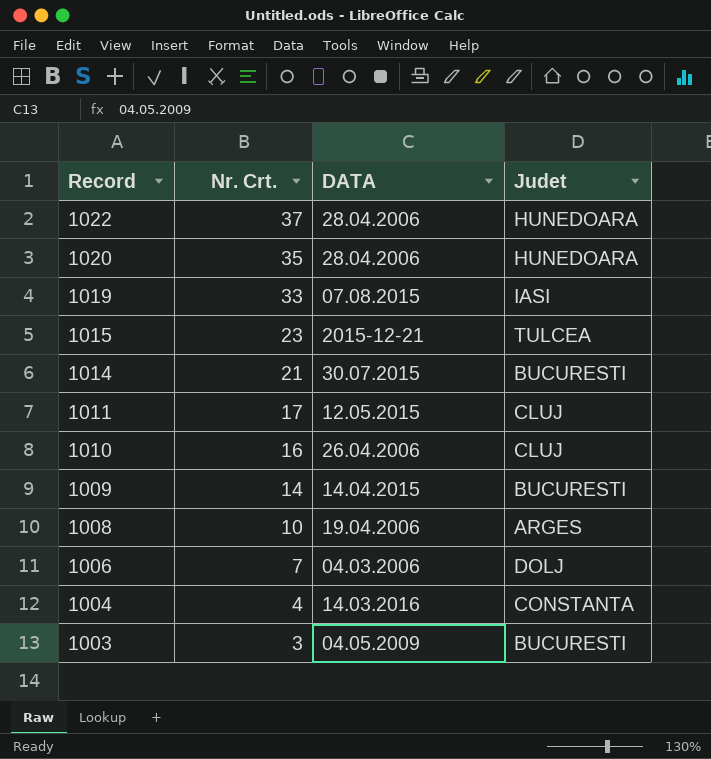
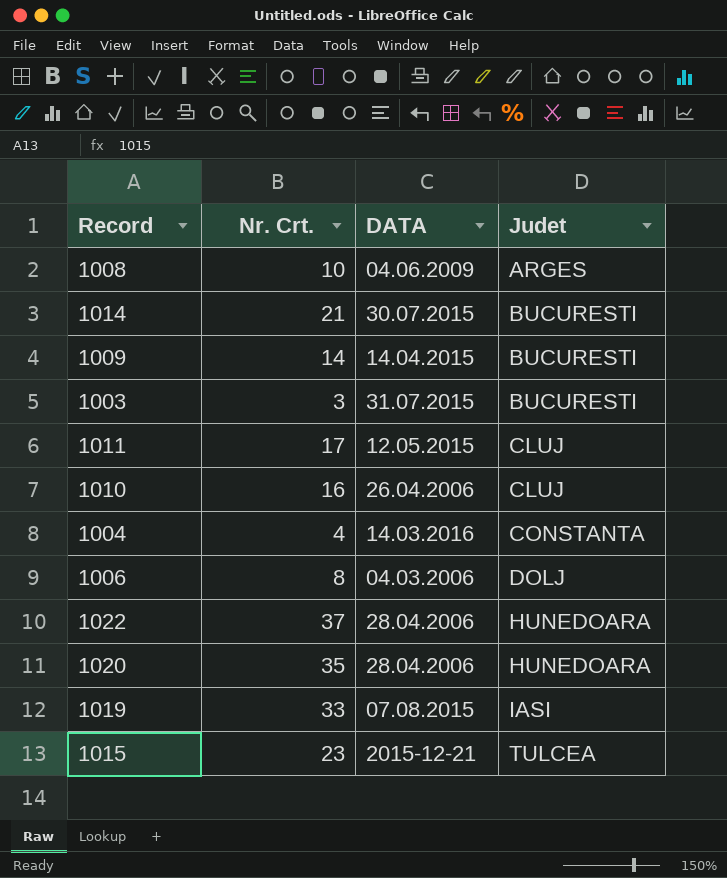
row order: Record descending -> Judet ascending
1008 | DATA: 19.04.2006 -> 04.06.2009
1003 | DATA: 04.05.2009 -> 31.07.2015
1006 | Nr. Crt.: 7 -> 8

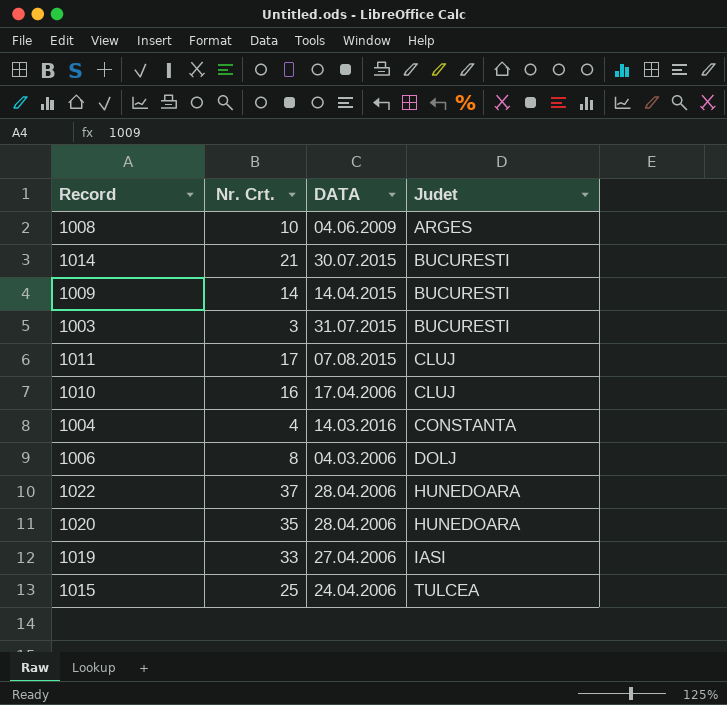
1011 | DATA: 12.05.2015 -> 07.08.2015
1010 | DATA: 26.04.2006 -> 17.04.2006
1019 | DATA: 07.08.2015 -> 27.04.2006
1015 | Nr. Crt.: 23 -> 25
1015 | DATA: 2015-12-21 -> 24.04.2006

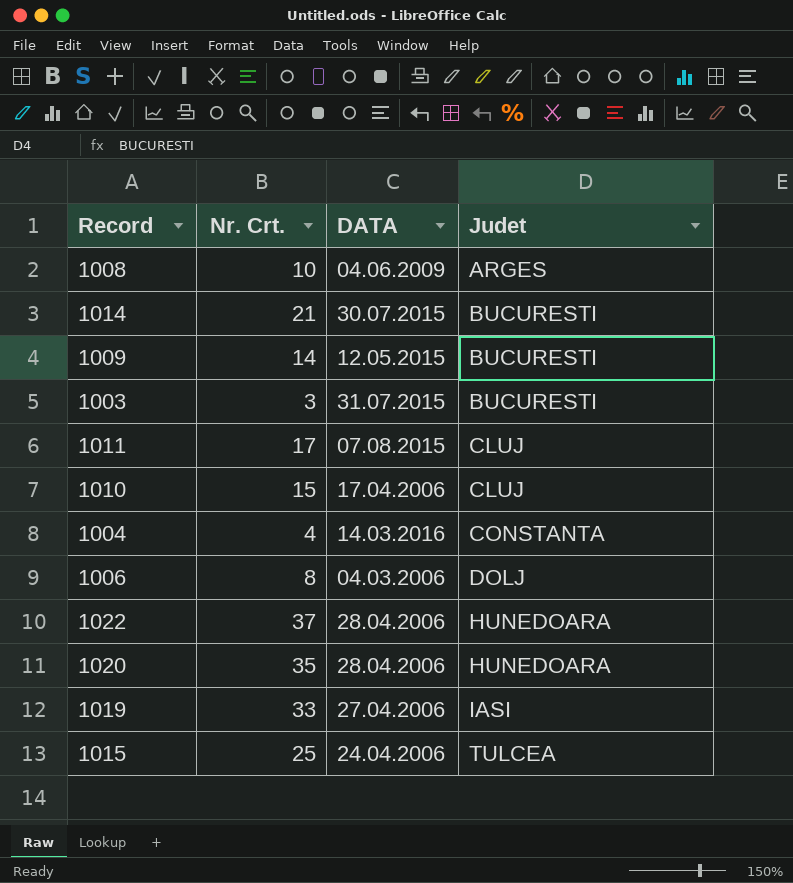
1009 | DATA: 14.04.2015 -> 12.05.2015
1010 | Nr. Crt.: 16 -> 15

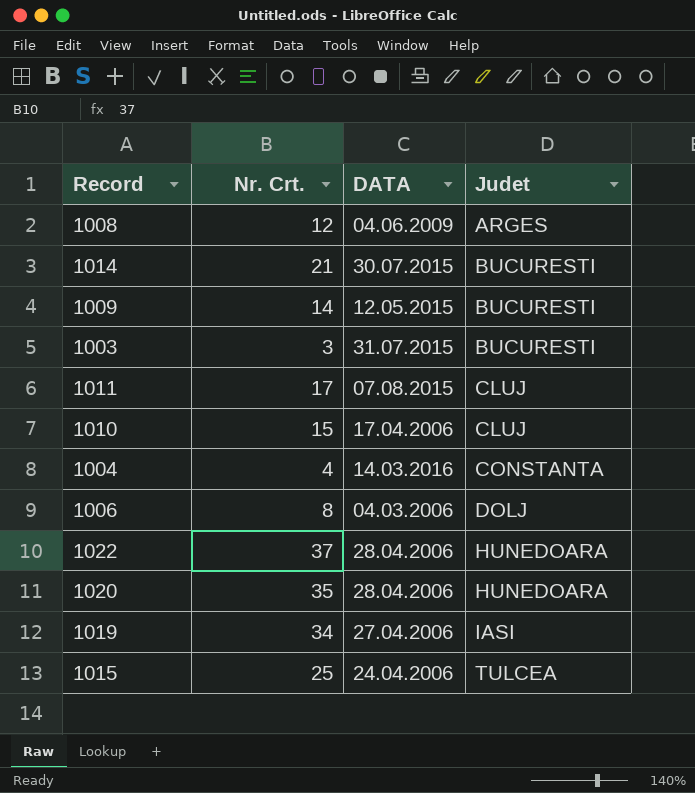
1008 | Nr. Crt.: 10 -> 12
1019 | Nr. Crt.: 33 -> 34

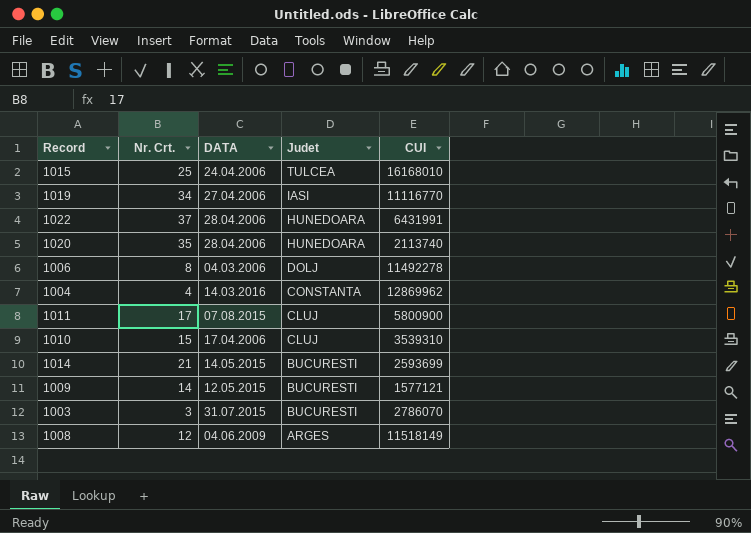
row order: Judet ascending -> Judet descending
column CUI | position: none -> 5
1014 | DATA: 30.07.2015 -> 14.05.2015

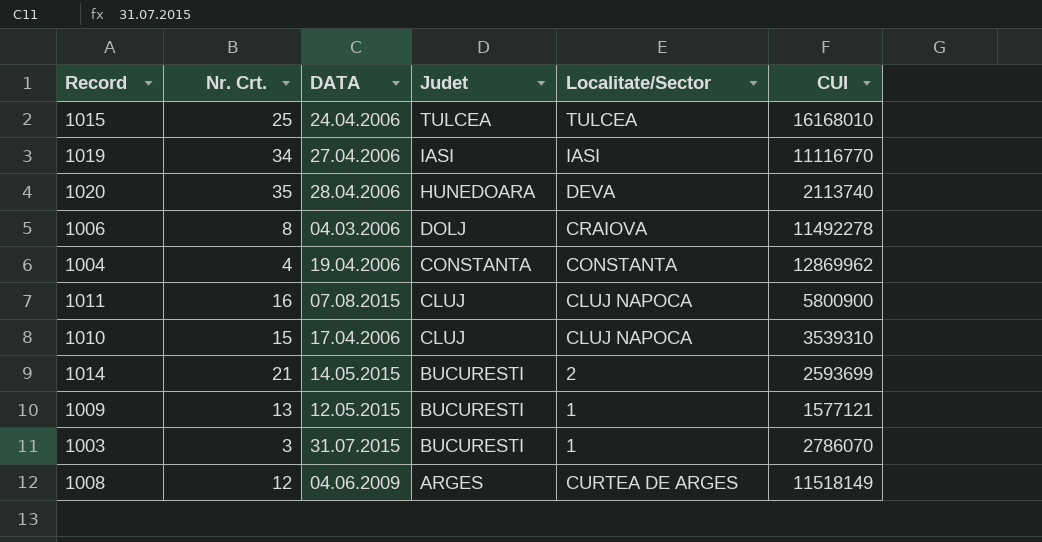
column Localitate/Sector | position: none -> 5
row 1022: 37 | 28.04.2006 | HUNEDOARA | 6431991 -> none
1004 | DATA: 14.03.2016 -> 19.04.2006
1011 | Nr. Crt.: 17 -> 16
1009 | Nr. Crt.: 14 -> 13

